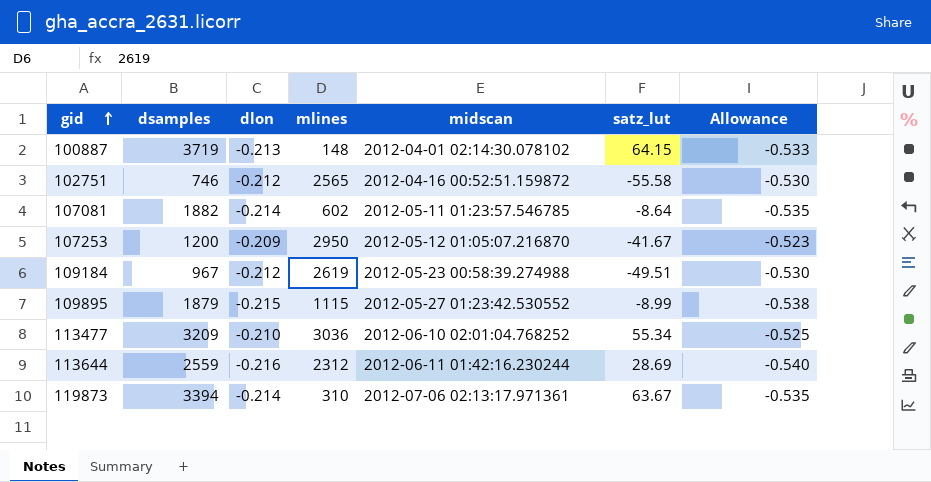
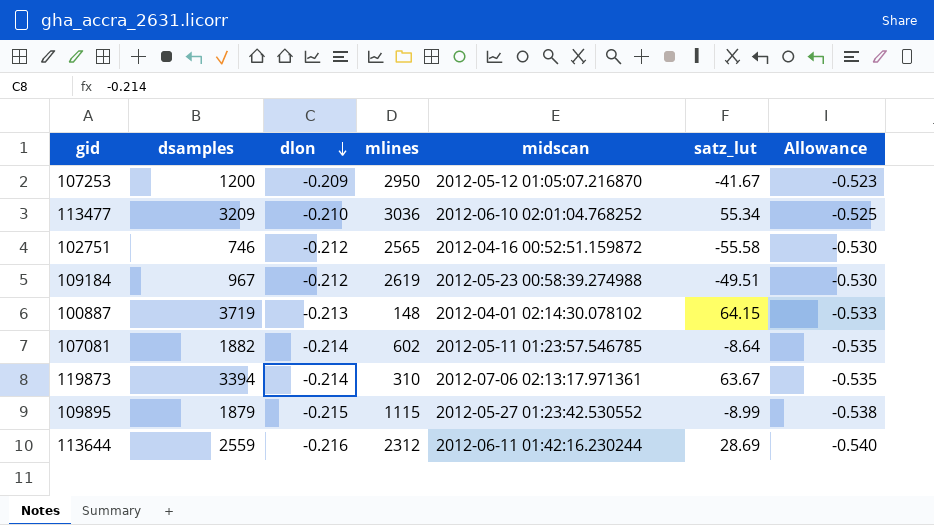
row order: gid ascending -> dlon descending

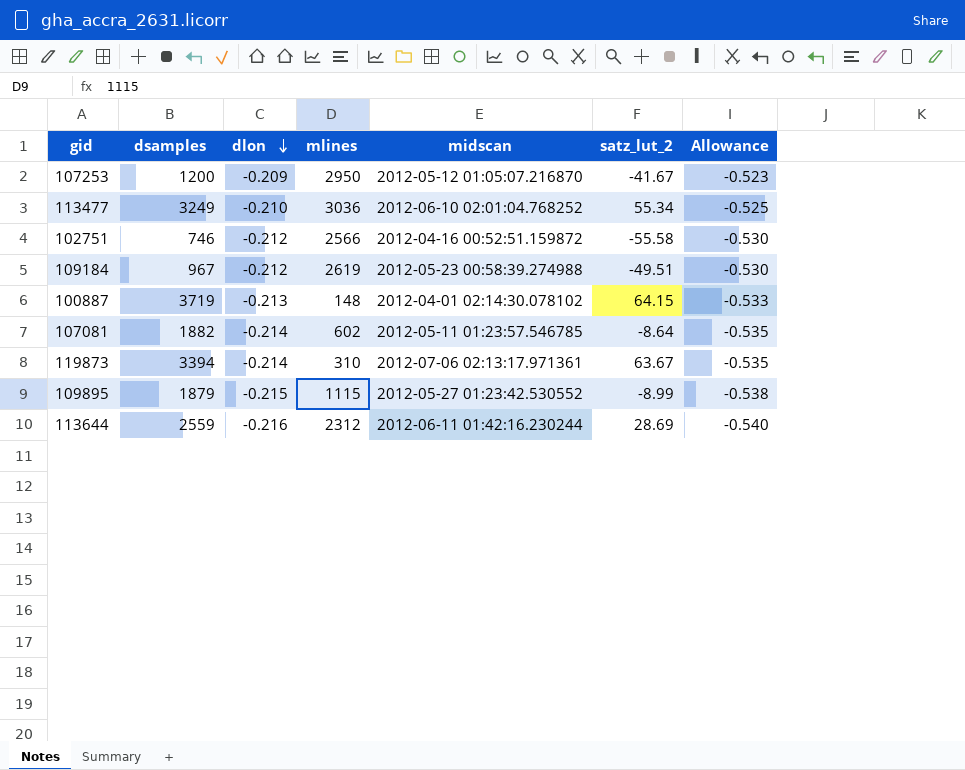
column name: satz_lut -> satz_lut_2
113477 | dsamples: 3209 -> 3249
102751 | mlines: 2565 -> 2566

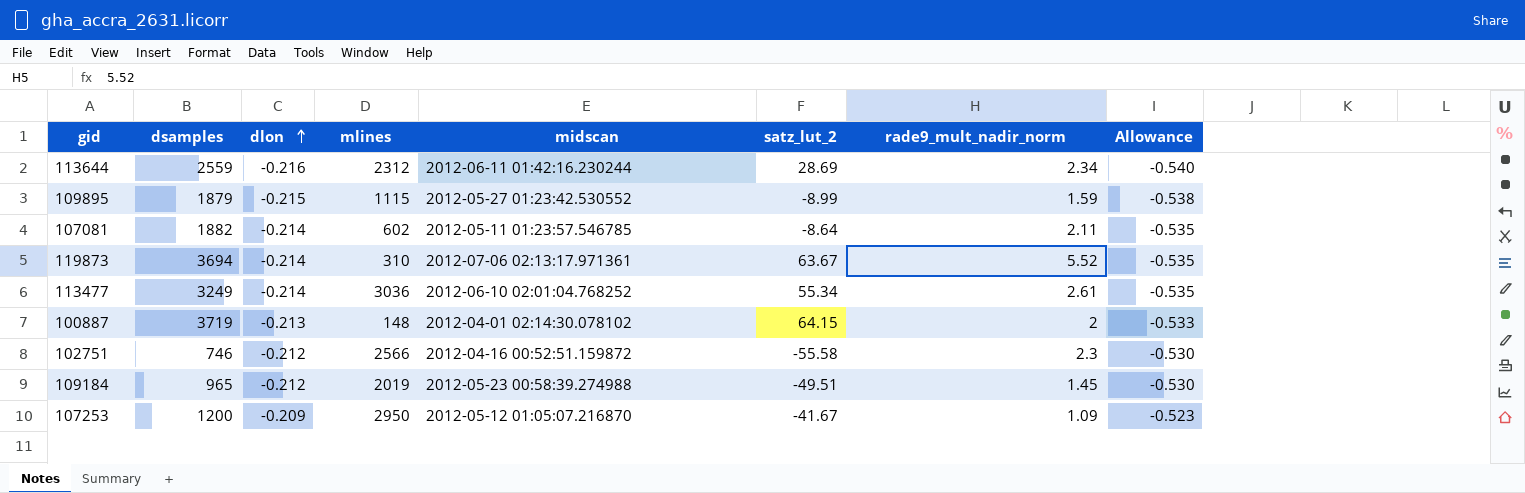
row order: dlon descending -> dlon ascending
column rade9_mult_nadir_norm | position: none -> 7
119873 | dsamples: 3394 -> 3694
113477 | dlon: -0.210 -> -0.214
113477 | Allowance: -0.525 -> -0.535
109184 | dsamples: 967 -> 965
109184 | mlines: 2619 -> 2019

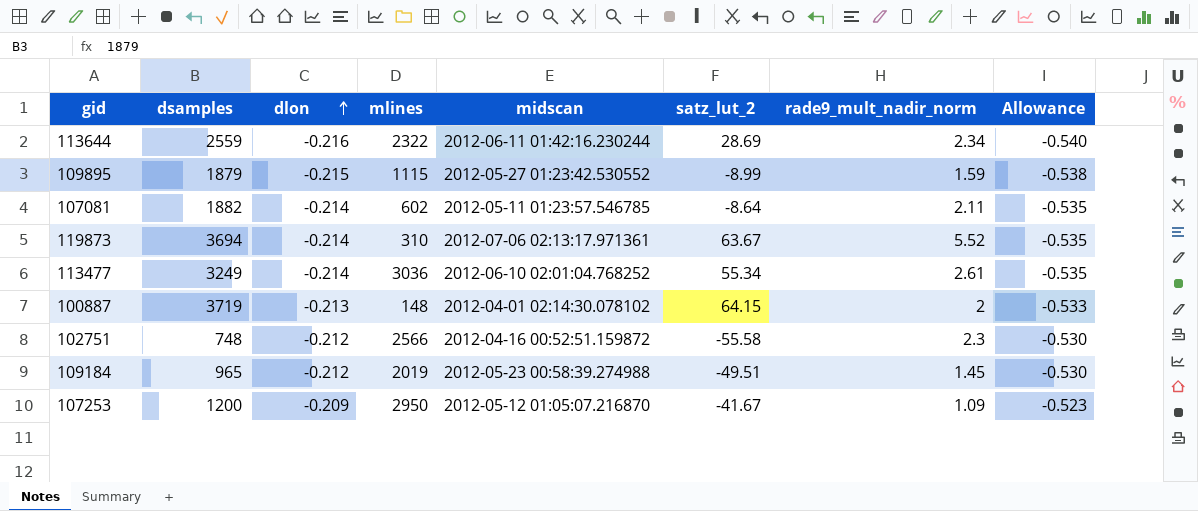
113644 | mlines: 2312 -> 2322
102751 | dsamples: 746 -> 748

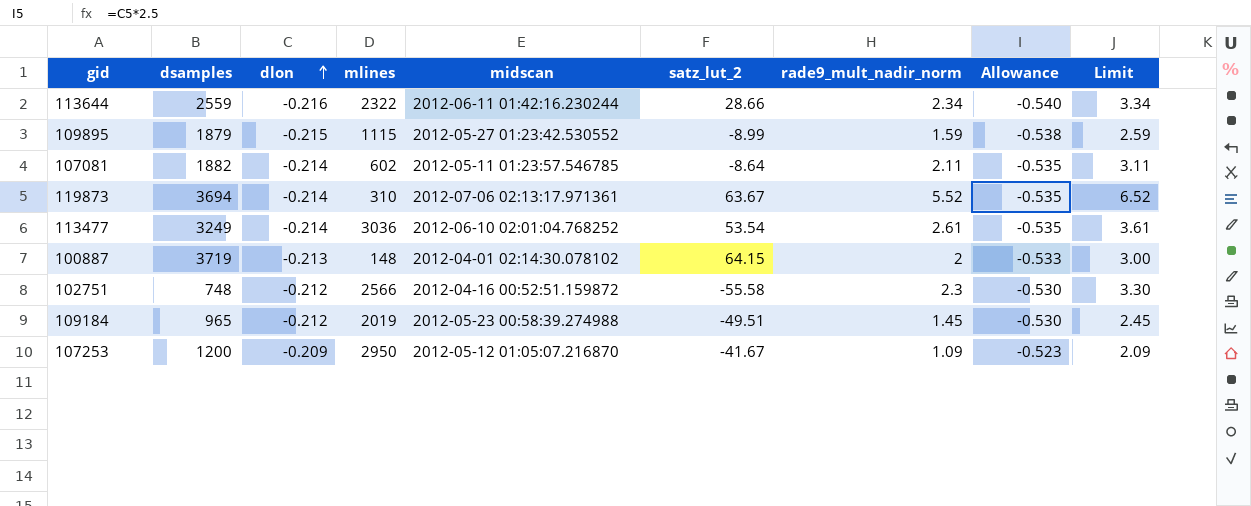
column Limit | formula: none -> [rade9_mult_nadir_norm] + 1
113644 | satz_lut_2: 28.69 -> 28.66
113477 | satz_lut_2: 55.34 -> 53.54

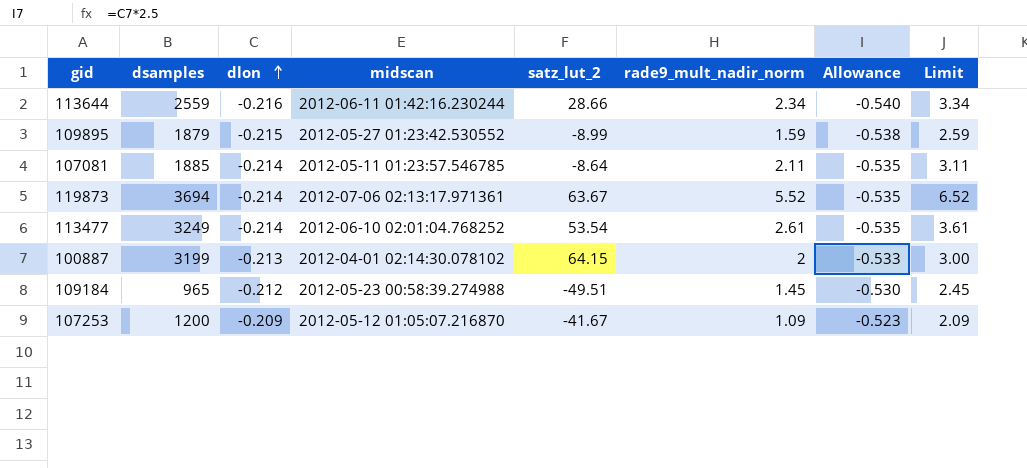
column mlines | position: 4 -> none
row 102751: 748 | -0.212 | 2566 | 2012-04-16 00:52:51.159872 | -55.58 | 2.3 | -0.530 | 3.30 -> none
107081 | dsamples: 1882 -> 1885
100887 | dsamples: 3719 -> 3199

